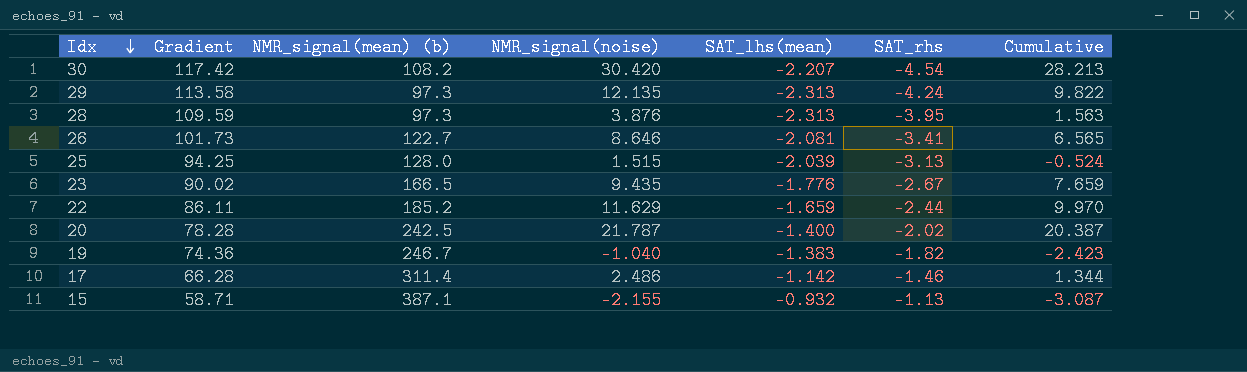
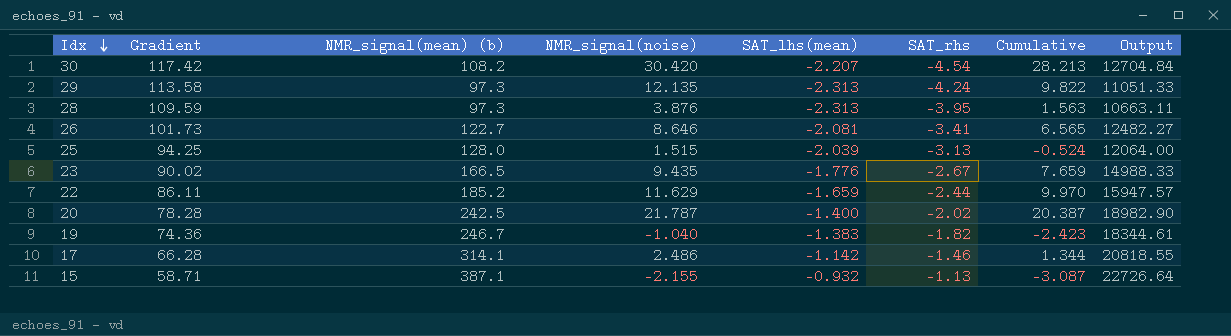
column Output | formula: none -> [Gradient] * [NMR_signal(mean) (b)]
17 | NMR_signal(mean) (b): 311.4 -> 314.1

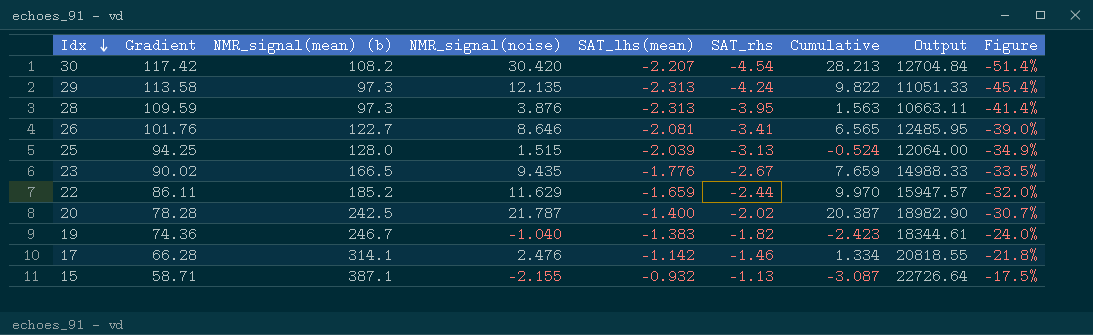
column Figure | formula: none -> ([SAT_lhs(mean)] - [SAT_rhs]) / [SAT_rhs]
26 | Gradient: 101.73 -> 101.76
26 | Output: 12482.27 -> 12485.95
17 | NMR_signal(noise): 2.486 -> 2.476
17 | Cumulative: 1.344 -> 1.334

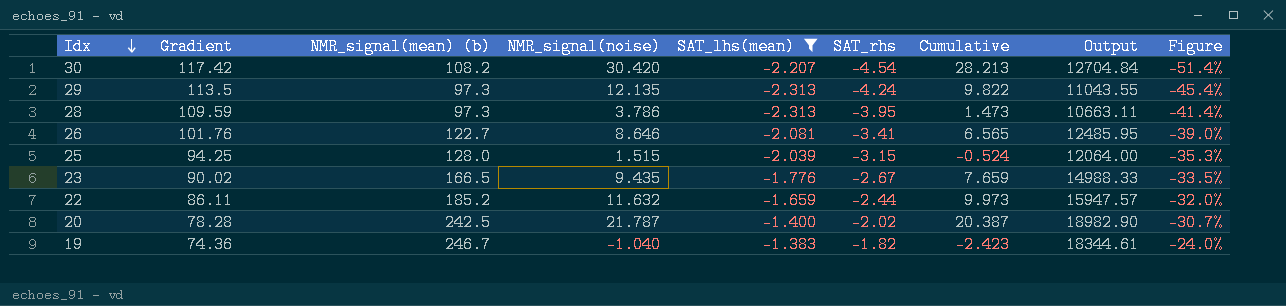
filter: none -> SAT_lhs(mean) <= -1.383
29 | Gradient: 113.58 -> 113.5
29 | Output: 11051.33 -> 11043.55
28 | NMR_signal(noise): 3.876 -> 3.786
28 | Cumulative: 1.563 -> 1.473
25 | SAT_rhs: -3.13 -> -3.15
25 | Figure: -34.9% -> -35.3%
22 | NMR_signal(noise): 11.629 -> 11.632
22 | Cumulative: 9.970 -> 9.973

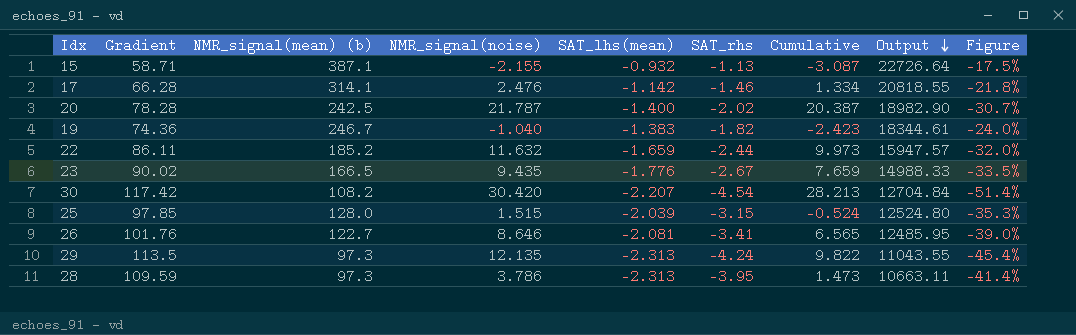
filter: SAT_lhs(mean) <= -1.383 -> none
row order: Idx descending -> Output descending
25 | Gradient: 94.25 -> 97.85
25 | Output: 12064.00 -> 12524.80

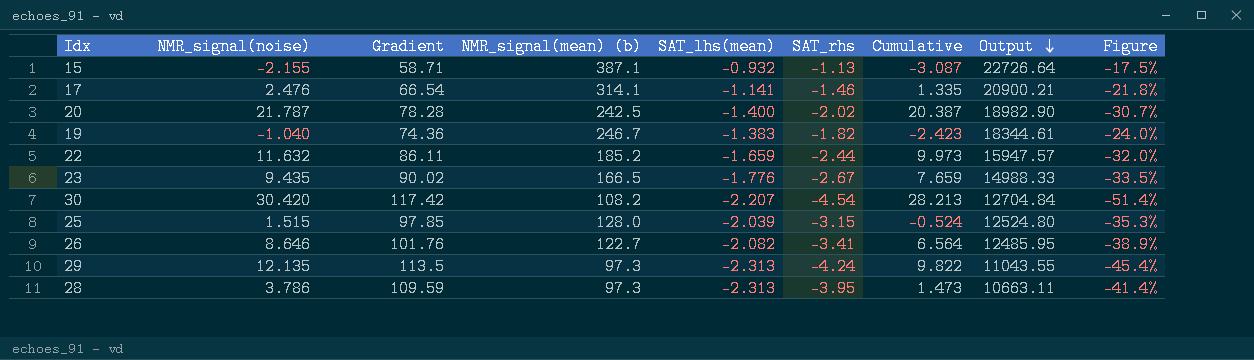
column NMR_signal(noise) | position: 4 -> 2
17 | Gradient: 66.28 -> 66.54
17 | SAT_lhs(mean): -1.142 -> -1.141
17 | Cumulative: 1.334 -> 1.335
17 | Output: 20818.55 -> 20900.21
26 | SAT_lhs(mean): -2.081 -> -2.082
26 | Cumulative: 6.565 -> 6.564
26 | Figure: -39.0% -> -38.9%

